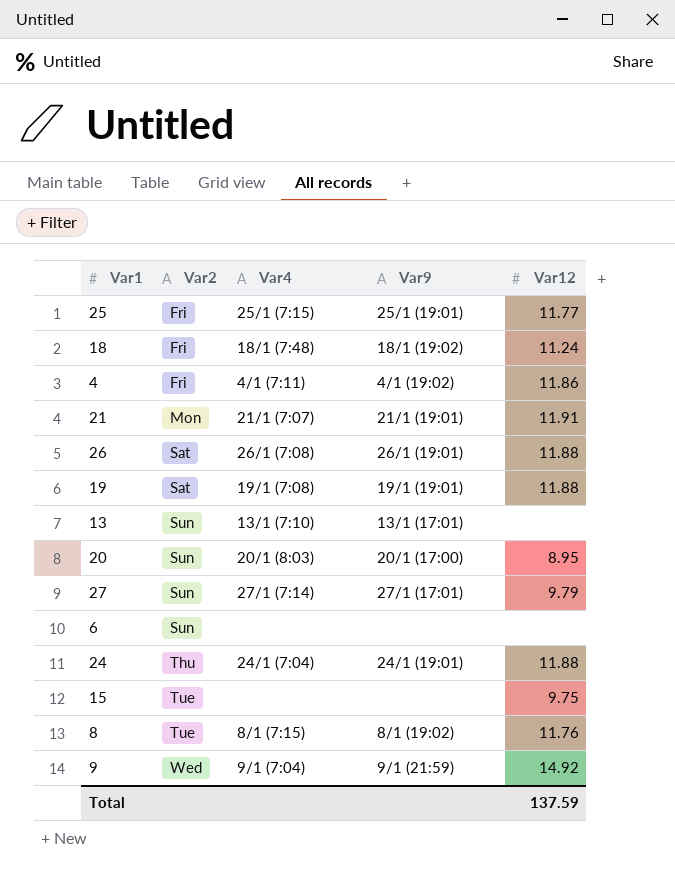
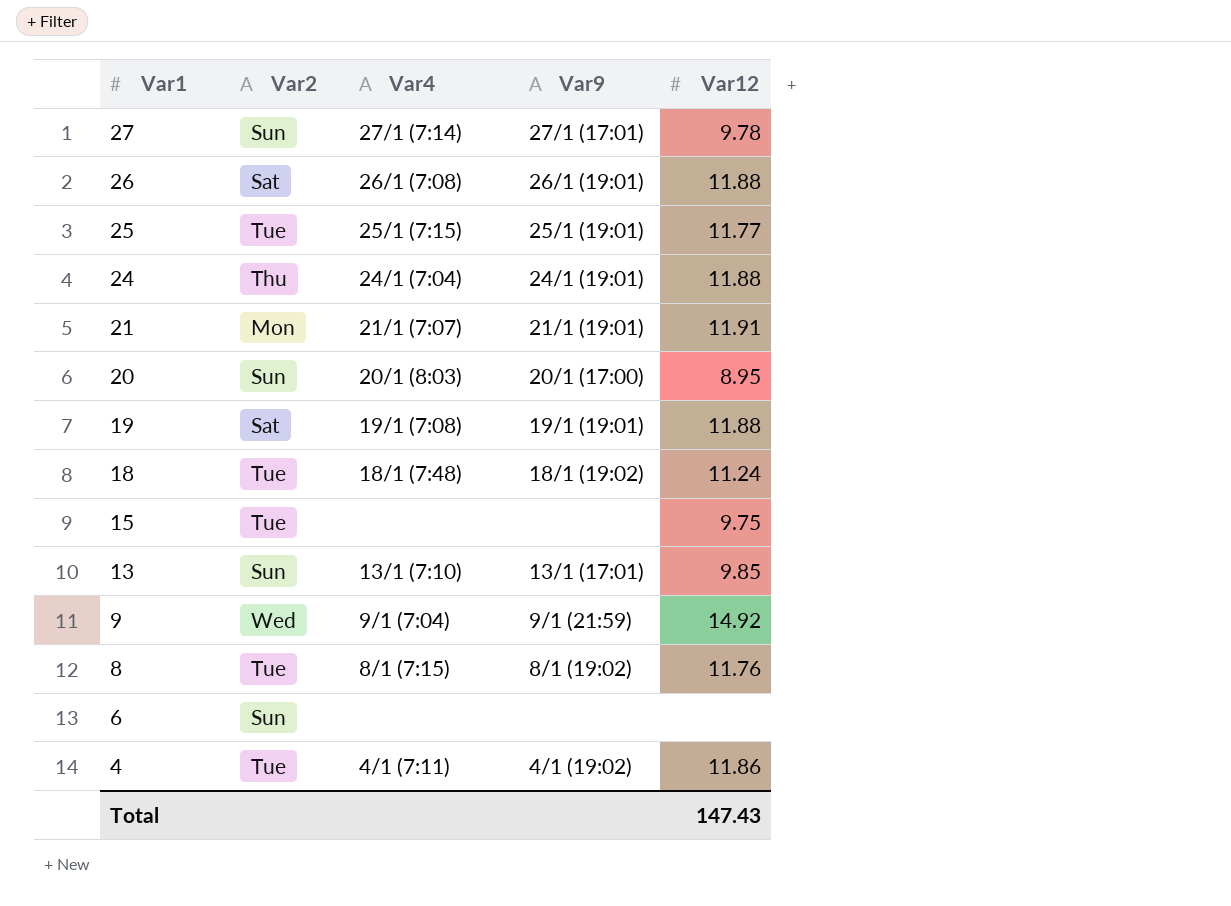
row order: Var2 ascending -> Var1 descending
27 | Var12: 9.79 -> 9.78
25 | Var2: Fri -> Tue
18 | Var2: Fri -> Tue
13 | Var12: none -> 9.85
4 | Var2: Fri -> Tue
Total | Var12: 137.59 -> 147.43

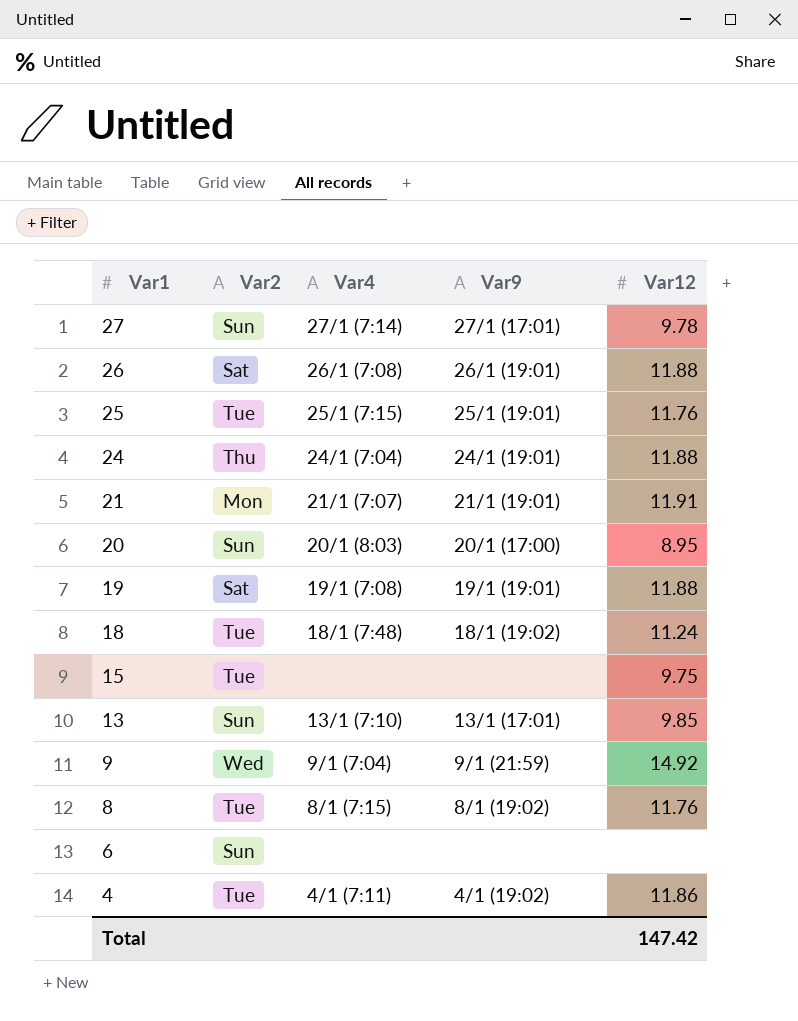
25 | Var12: 11.77 -> 11.76
Total | Var12: 147.43 -> 147.42

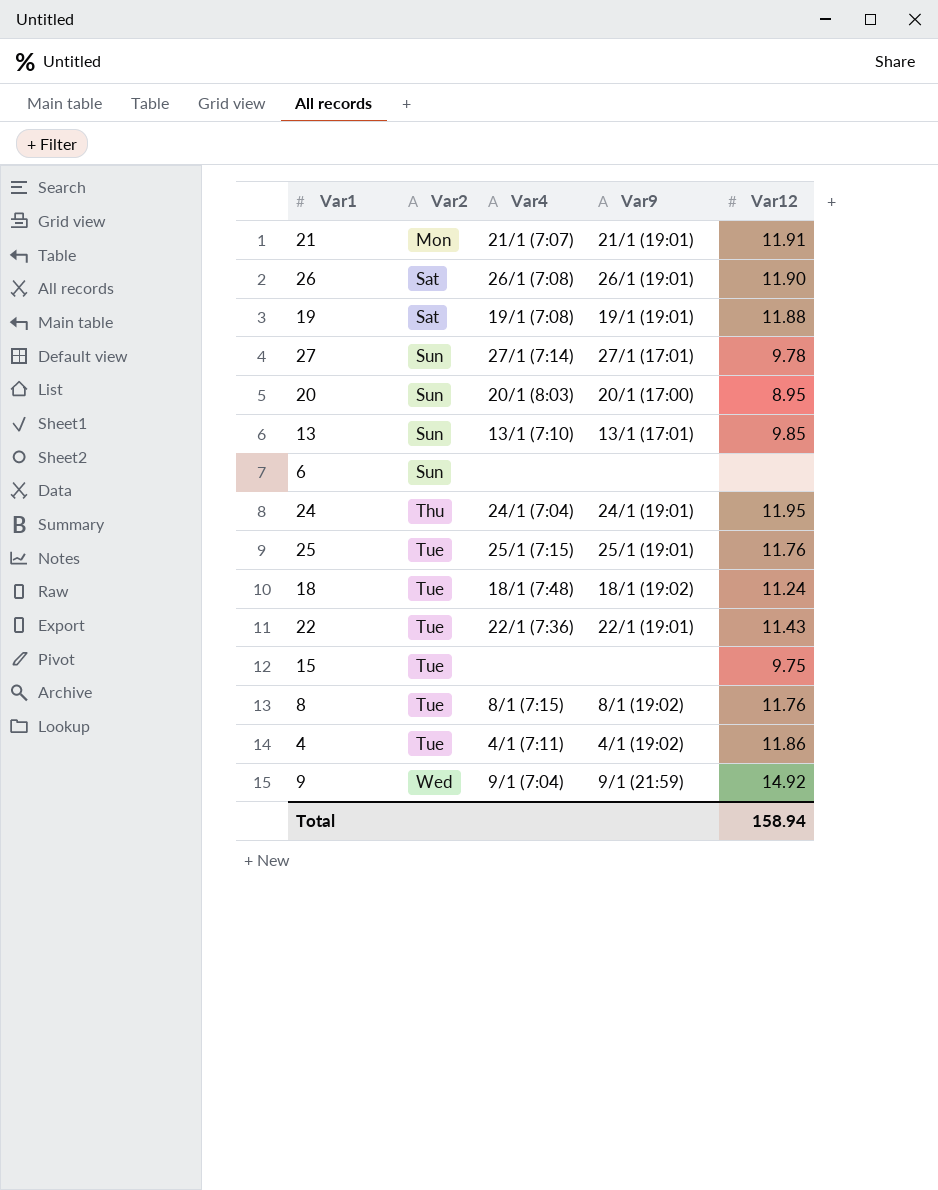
row order: Var1 descending -> Var2 ascending
26 | Var12: 11.88 -> 11.90
24 | Var12: 11.88 -> 11.95
row 22: none -> Tue | 22/1 (7:36) | 22/1 (19:01) | 11.43
Total | Var12: 147.42 -> 158.94

